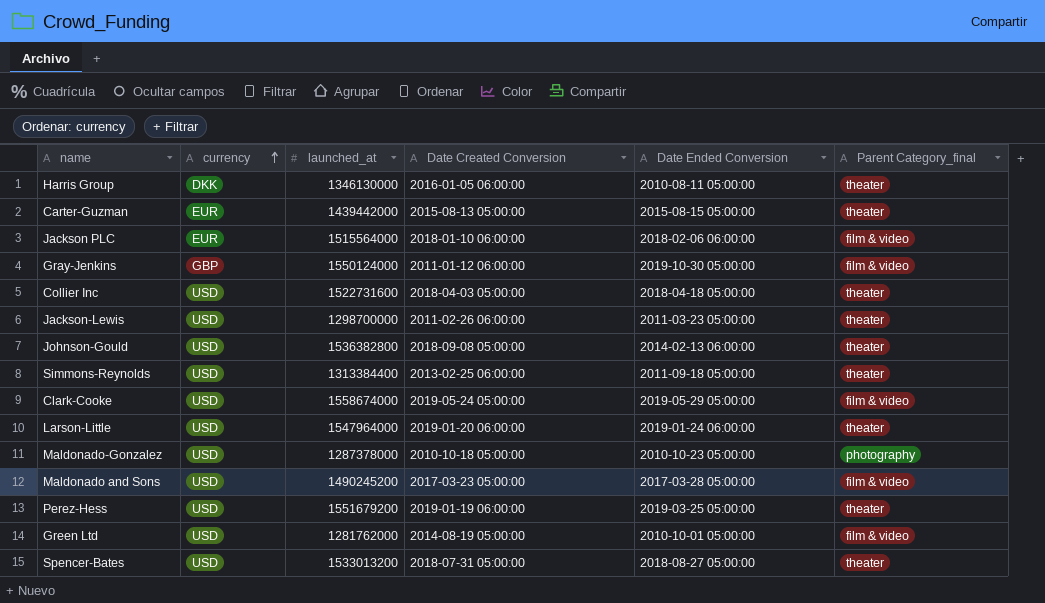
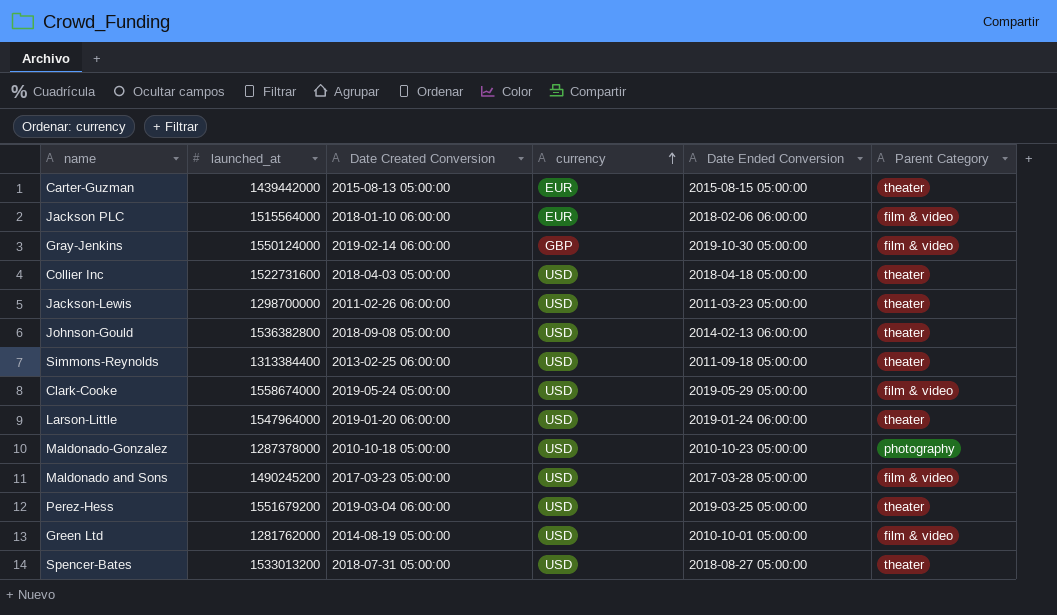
column currency | position: 2 -> 4
column name: Parent Category_final -> Parent Category
row Harris Group: DKK | 1346130000 | 2016-01-05 06:00:00 | 2010-08-11 05:00:00 | theater -> none
Gray-Jenkins | Date Created Conversion: 2011-01-12 06:00:00 -> 2019-02-14 06:00:00
Perez-Hess | Date Created Conversion: 2019-01-19 06:00:00 -> 2019-03-04 06:00:00

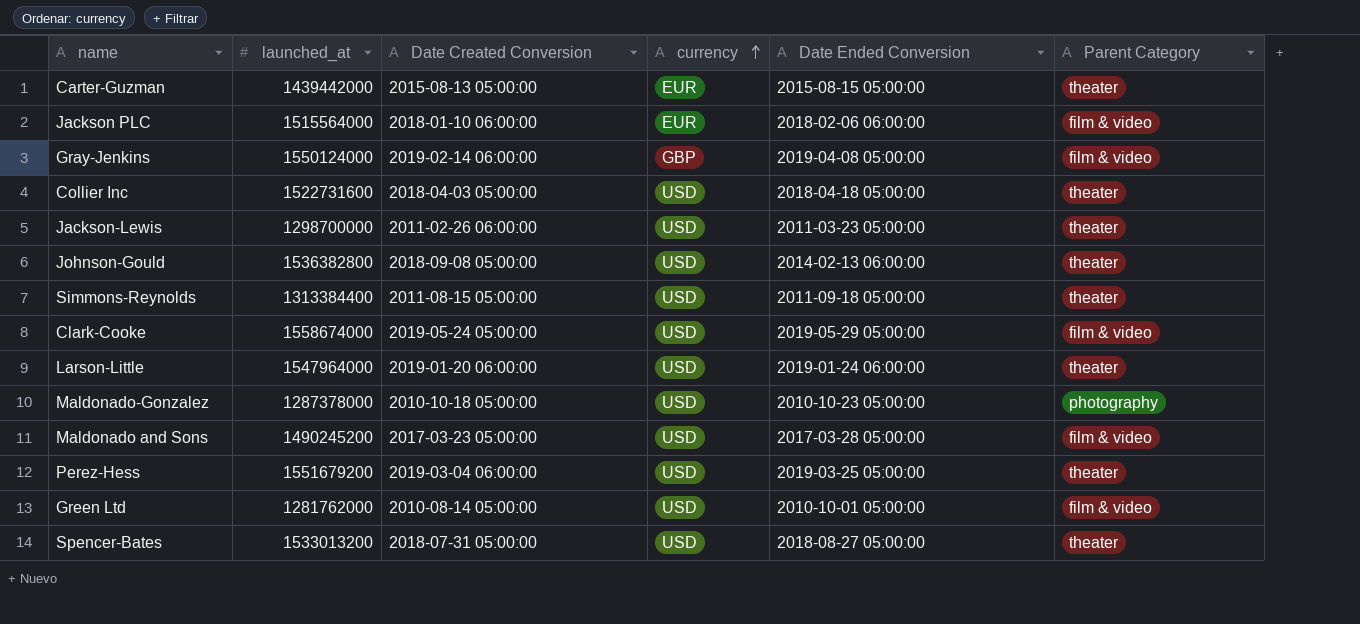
Gray-Jenkins | Date Ended Conversion: 2019-10-30 05:00:00 -> 2019-04-08 05:00:00
Simmons-Reynolds | Date Created Conversion: 2013-02-25 06:00:00 -> 2011-08-15 05:00:00
Green Ltd | Date Created Conversion: 2014-08-19 05:00:00 -> 2010-08-14 05:00:00

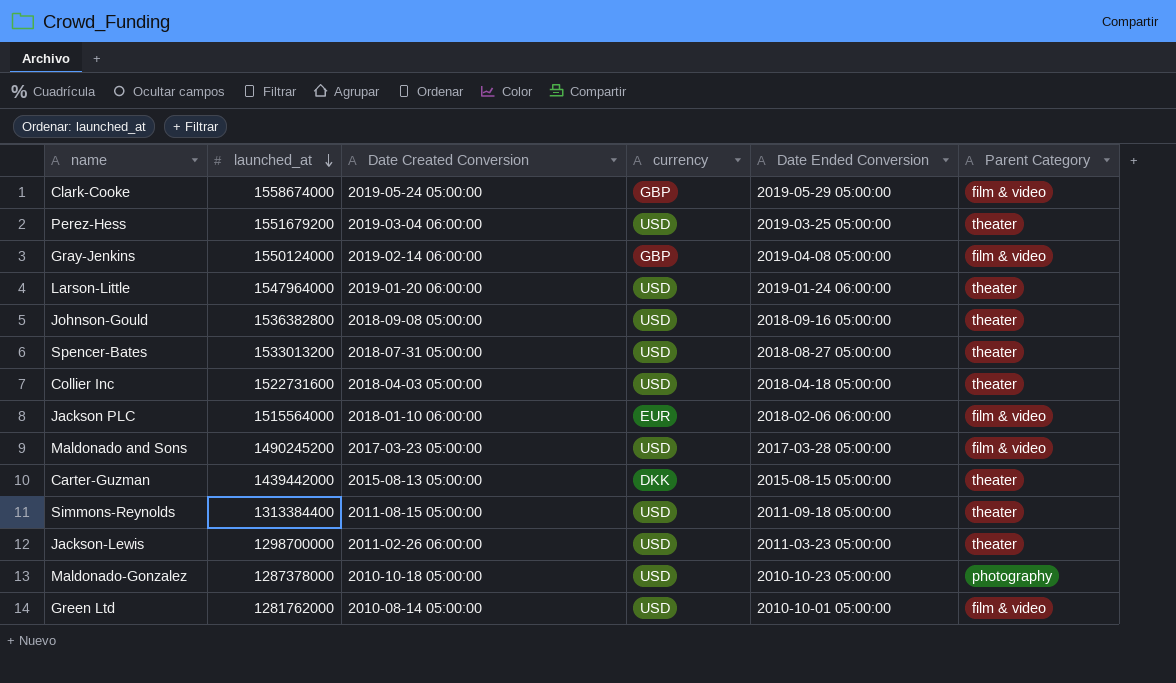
row order: currency ascending -> launched_at descending
Clark-Cooke | currency: USD -> GBP
Johnson-Gould | Date Ended Conversion: 2014-02-13 06:00:00 -> 2018-09-16 05:00:00
Carter-Guzman | currency: EUR -> DKK

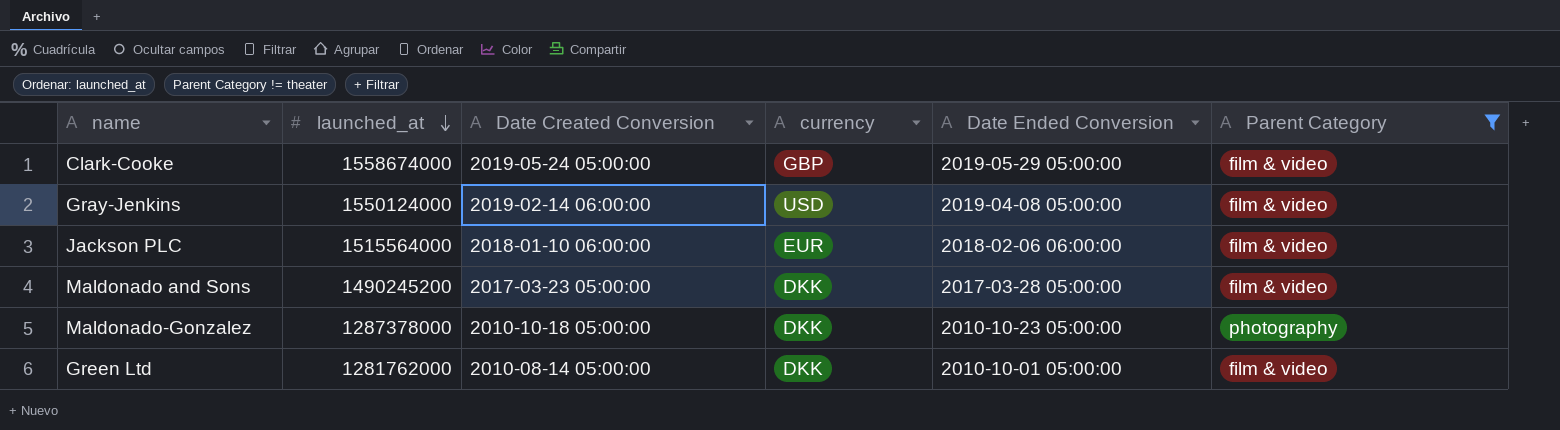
filter: none -> Parent Category != theater
Gray-Jenkins | currency: GBP -> USD
Maldonado and Sons | currency: USD -> DKK
Maldonado-Gonzalez | currency: USD -> DKK
Green Ltd | currency: USD -> DKK

